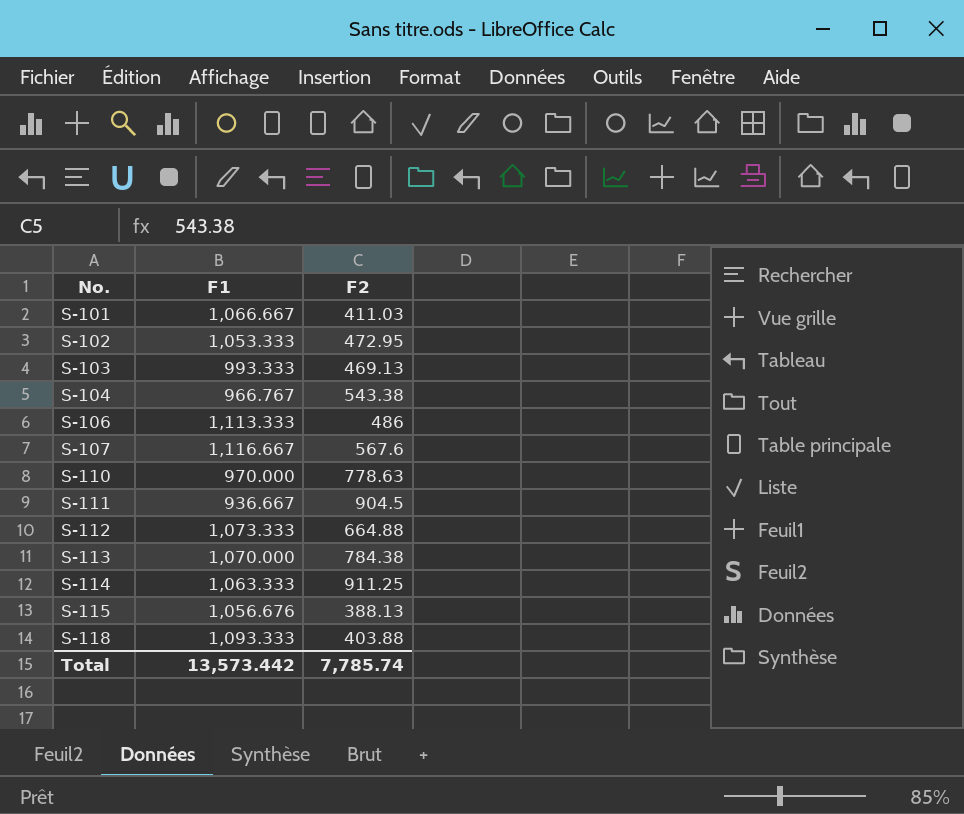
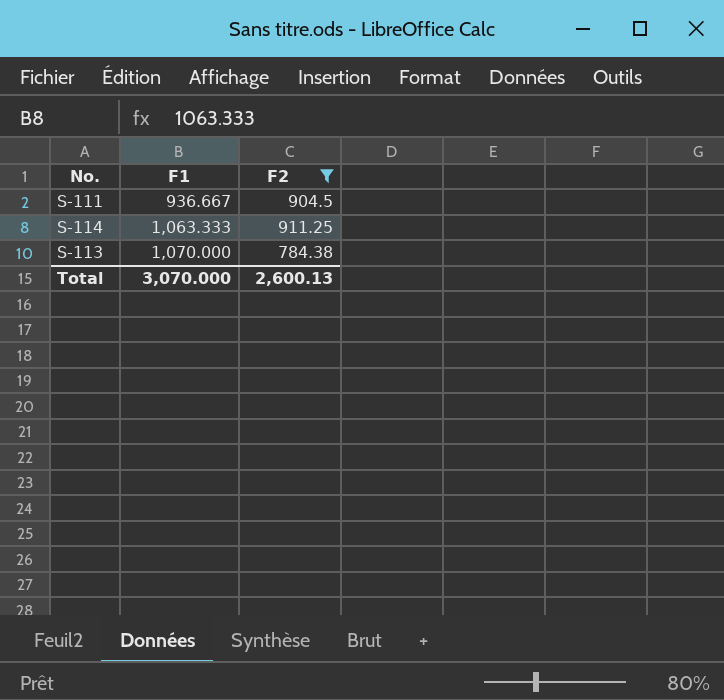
filter: none -> F2 >= 784.38
row order: No. ascending -> F1 ascending
Total | F1: 13,573.442 -> 3,070.000
Total | F2: 7,785.74 -> 2,600.13

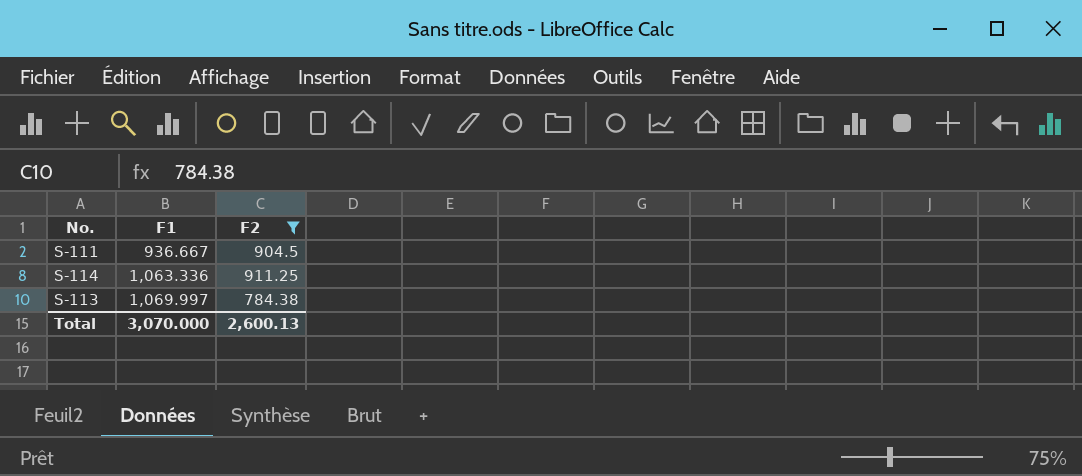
S-114 | F1: 1,063.333 -> 1,063.336
S-113 | F1: 1,070.000 -> 1,069.997

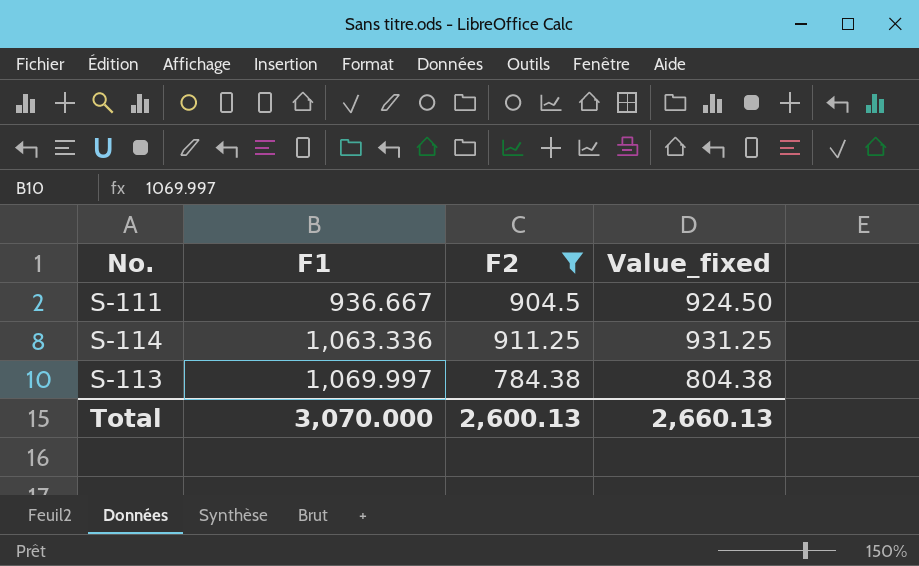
column Value_fixed | formula: none -> [F2] + 20

